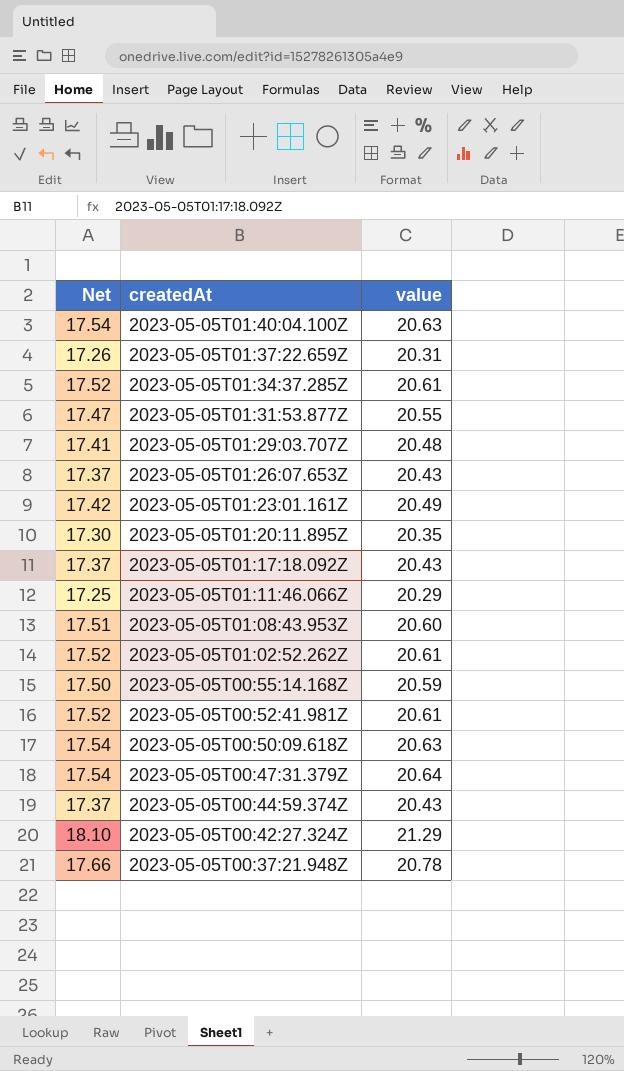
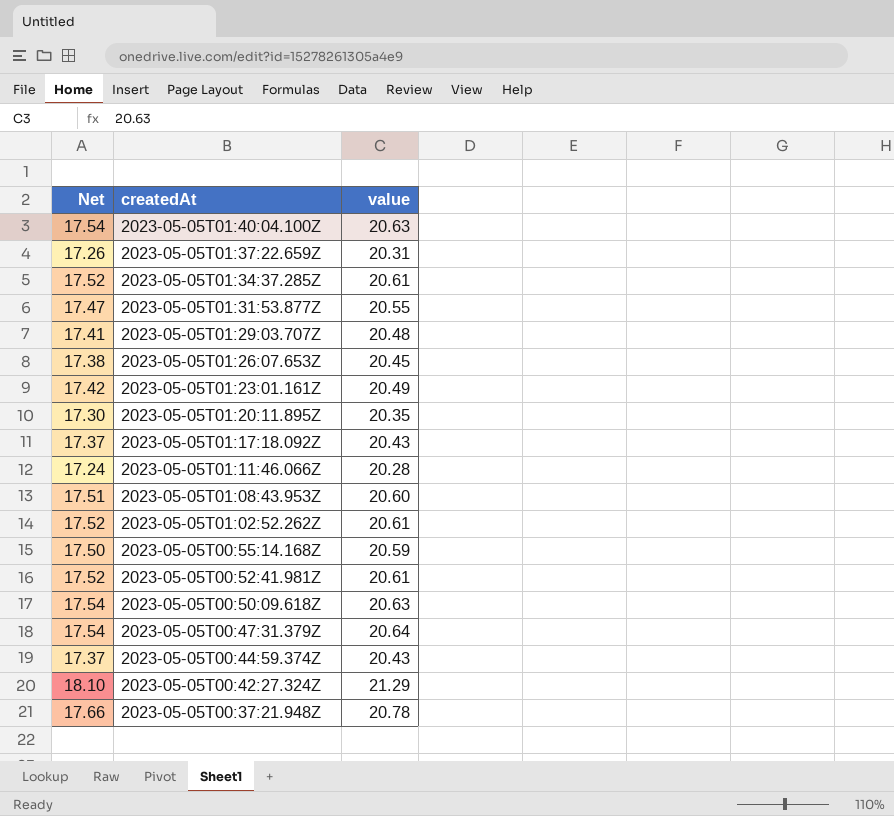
2023-05-05T01:26:07.653Z | Net: 17.37 -> 17.38
2023-05-05T01:26:07.653Z | value: 20.43 -> 20.45
2023-05-05T01:11:46.066Z | Net: 17.25 -> 17.24
2023-05-05T01:11:46.066Z | value: 20.29 -> 20.28

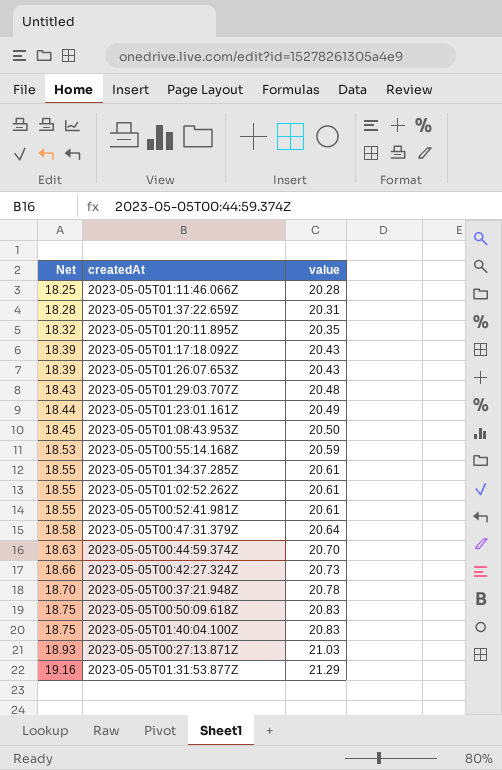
row order: createdAt descending -> Net ascending
column Net | formula: [value] * 0.85 -> [value] * 0.9
2023-05-05T01:26:07.653Z | value: 20.45 -> 20.43
2023-05-05T01:08:43.953Z | value: 20.60 -> 20.50
2023-05-05T00:44:59.374Z | value: 20.43 -> 20.70
2023-05-05T00:42:27.324Z | value: 21.29 -> 20.73
2023-05-05T00:50:09.618Z | value: 20.63 -> 20.83
2023-05-05T01:40:04.100Z | value: 20.63 -> 20.83
row 2023-05-05T00:27:13.871Z: none -> 18.93 | 21.03
2023-05-05T01:31:53.877Z | value: 20.55 -> 21.29

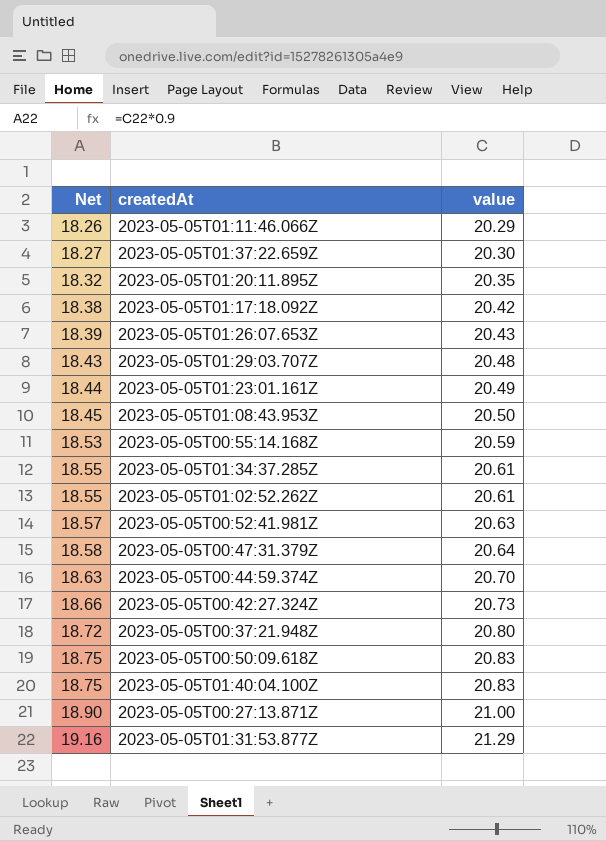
2023-05-05T01:11:46.066Z | Net: 18.25 -> 18.26
2023-05-05T01:11:46.066Z | value: 20.28 -> 20.29
2023-05-05T01:37:22.659Z | Net: 18.28 -> 18.27
2023-05-05T01:37:22.659Z | value: 20.31 -> 20.30
2023-05-05T01:17:18.092Z | Net: 18.39 -> 18.38
2023-05-05T01:17:18.092Z | value: 20.43 -> 20.42
2023-05-05T00:52:41.981Z | Net: 18.55 -> 18.57
2023-05-05T00:52:41.981Z | value: 20.61 -> 20.63
2023-05-05T00:37:21.948Z | Net: 18.70 -> 18.72
2023-05-05T00:37:21.948Z | value: 20.78 -> 20.80
2023-05-05T00:27:13.871Z | Net: 18.93 -> 18.90
2023-05-05T00:27:13.871Z | value: 21.03 -> 21.00

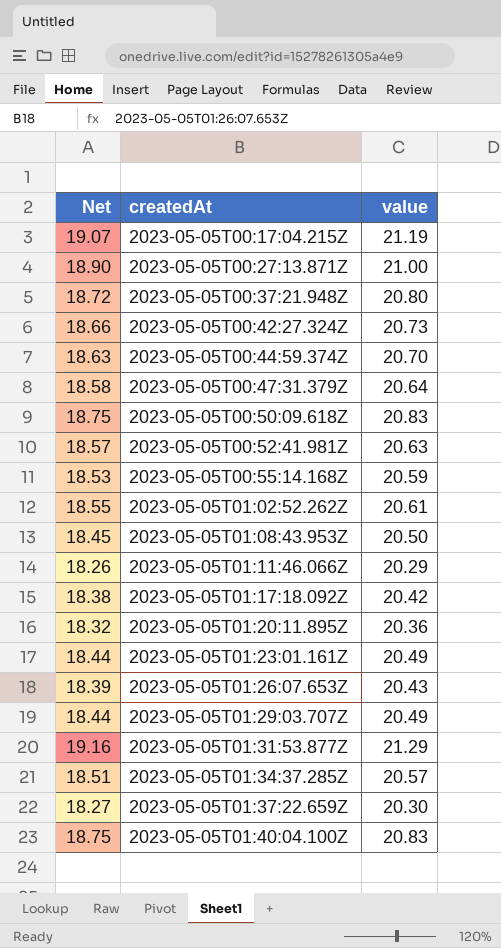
row order: Net ascending -> createdAt ascending
row 2023-05-05T00:17:04.215Z: none -> 19.07 | 21.19
2023-05-05T01:20:11.895Z | value: 20.35 -> 20.36
2023-05-05T01:29:03.707Z | Net: 18.43 -> 18.44
2023-05-05T01:29:03.707Z | value: 20.48 -> 20.49
2023-05-05T01:34:37.285Z | Net: 18.55 -> 18.51
2023-05-05T01:34:37.285Z | value: 20.61 -> 20.57

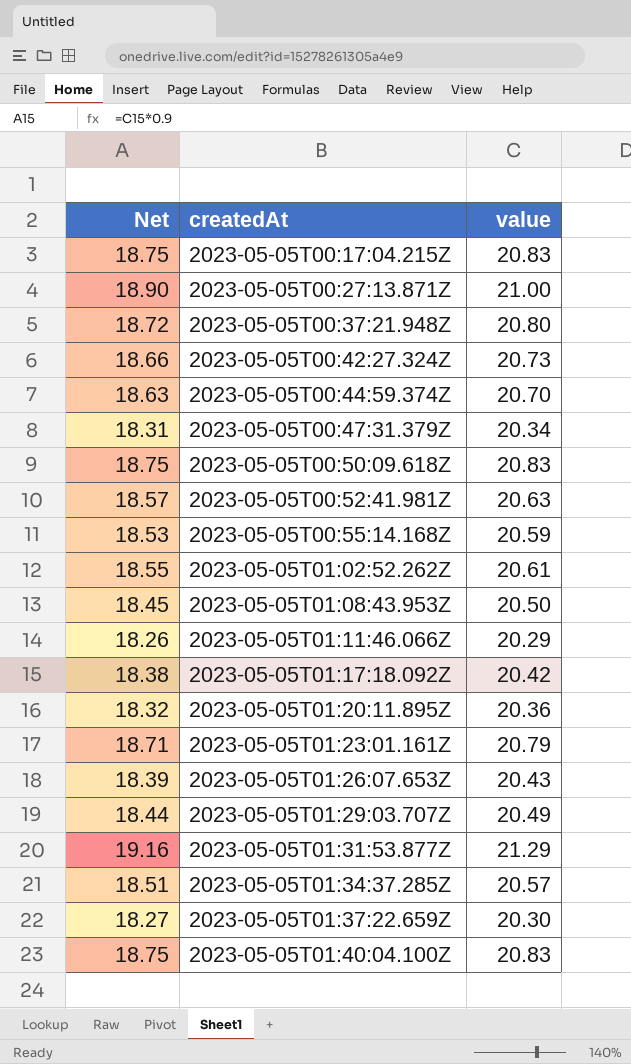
2023-05-05T00:17:04.215Z | Net: 19.07 -> 18.75
2023-05-05T00:17:04.215Z | value: 21.19 -> 20.83
2023-05-05T00:47:31.379Z | Net: 18.58 -> 18.31
2023-05-05T00:47:31.379Z | value: 20.64 -> 20.34
2023-05-05T01:23:01.161Z | Net: 18.44 -> 18.71
2023-05-05T01:23:01.161Z | value: 20.49 -> 20.79

